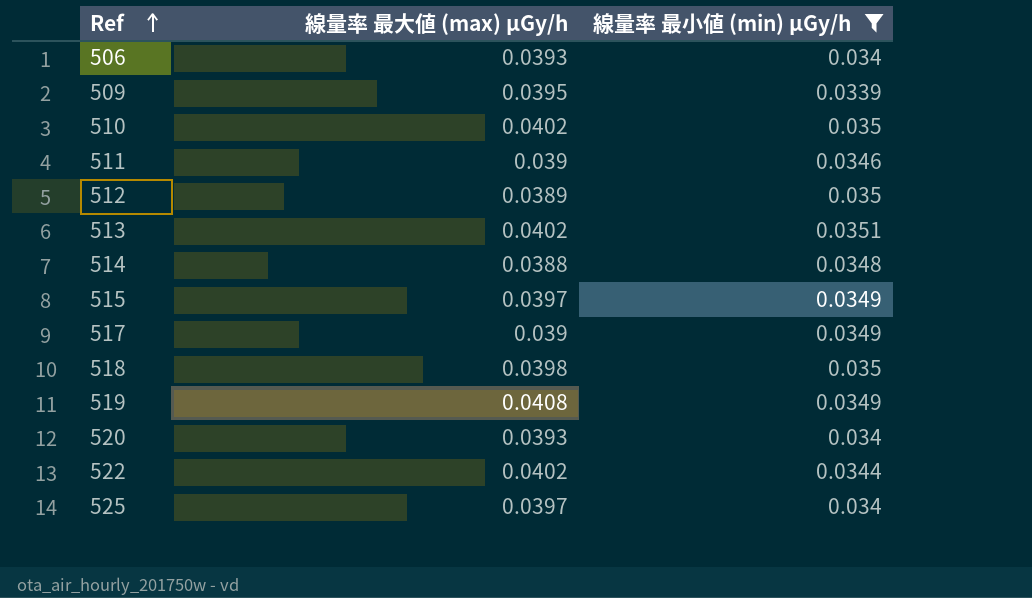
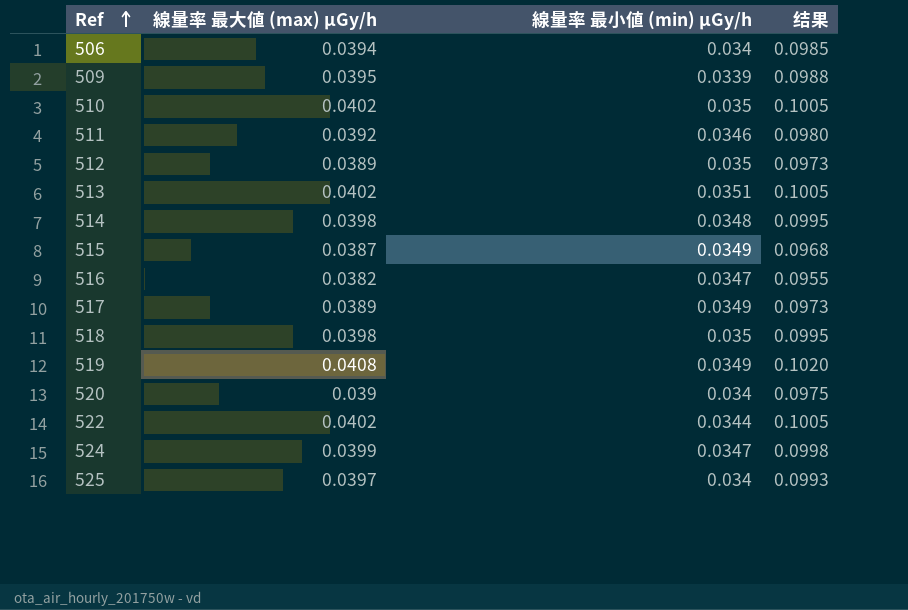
filter: 線量率 最小値 (min) μGy/h != 0.0347 -> none
column 结果 | formula: none -> [線量率 最大値 (max) μGy/h] * 2.5
506 | 線量率 最大値 (max) μGy/h: 0.0393 -> 0.0394
511 | 線量率 最大値 (max) μGy/h: 0.039 -> 0.0392
514 | 線量率 最大値 (max) μGy/h: 0.0388 -> 0.0398
515 | 線量率 最大値 (max) μGy/h: 0.0397 -> 0.0387
517 | 線量率 最大値 (max) μGy/h: 0.039 -> 0.0389
520 | 線量率 最大値 (max) μGy/h: 0.0393 -> 0.039

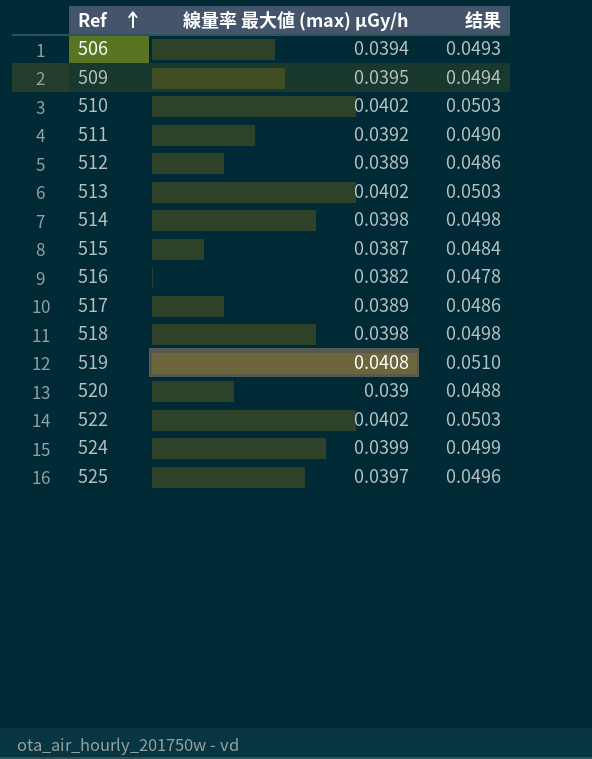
column 線量率 最小値 (min) μGy/h | position: 3 -> none
column 结果 | formula: [線量率 最大値 (max) μGy/h] * 2.5 -> [線量率 最大値 (max) μGy/h] * 1.25

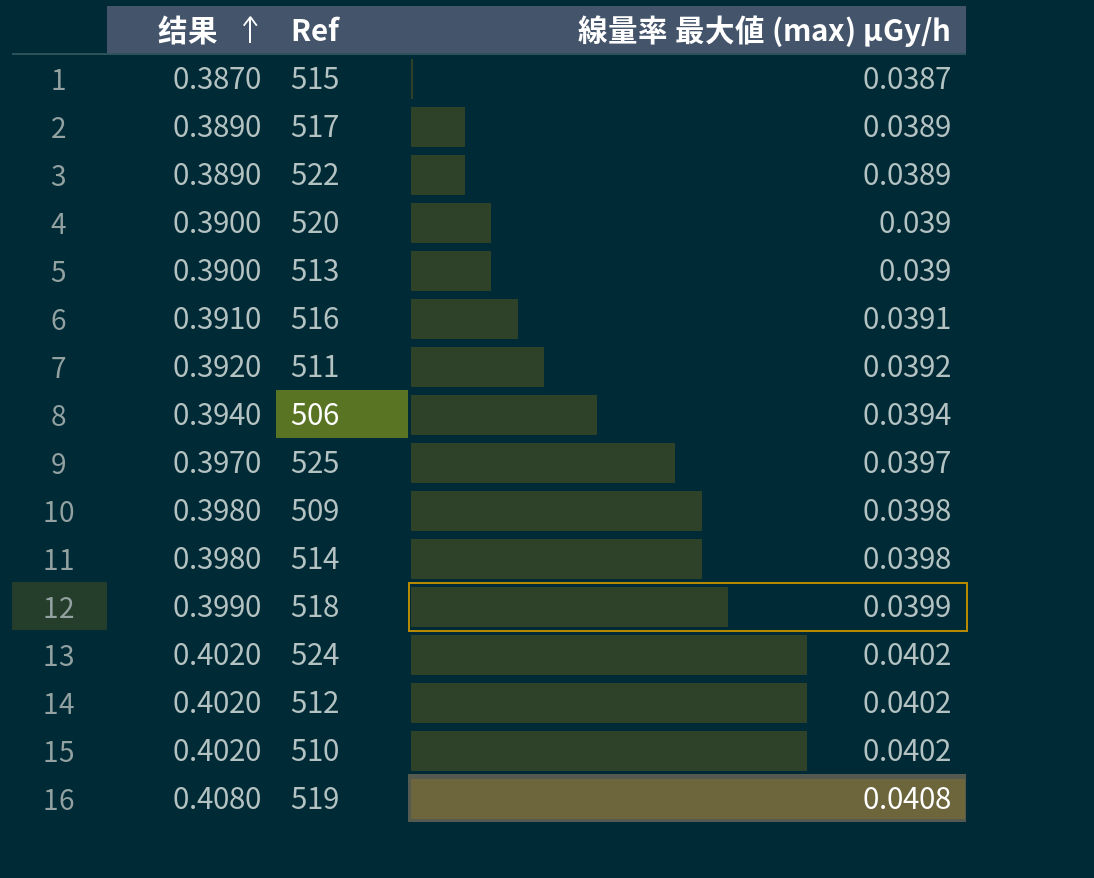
row order: Ref ascending -> 结果 ascending
column 结果 | formula: [線量率 最大値 (max) μGy/h] * 1.25 -> [線量率 最大値 (max) μGy/h] * 10
column 结果 | position: 3 -> 1
522 | 線量率 最大値 (max) μGy/h: 0.0402 -> 0.0389
513 | 線量率 最大値 (max) μGy/h: 0.0402 -> 0.039
516 | 線量率 最大値 (max) μGy/h: 0.0382 -> 0.0391
509 | 線量率 最大値 (max) μGy/h: 0.0395 -> 0.0398
518 | 線量率 最大値 (max) μGy/h: 0.0398 -> 0.0399
524 | 線量率 最大値 (max) μGy/h: 0.0399 -> 0.0402
512 | 線量率 最大値 (max) μGy/h: 0.0389 -> 0.0402

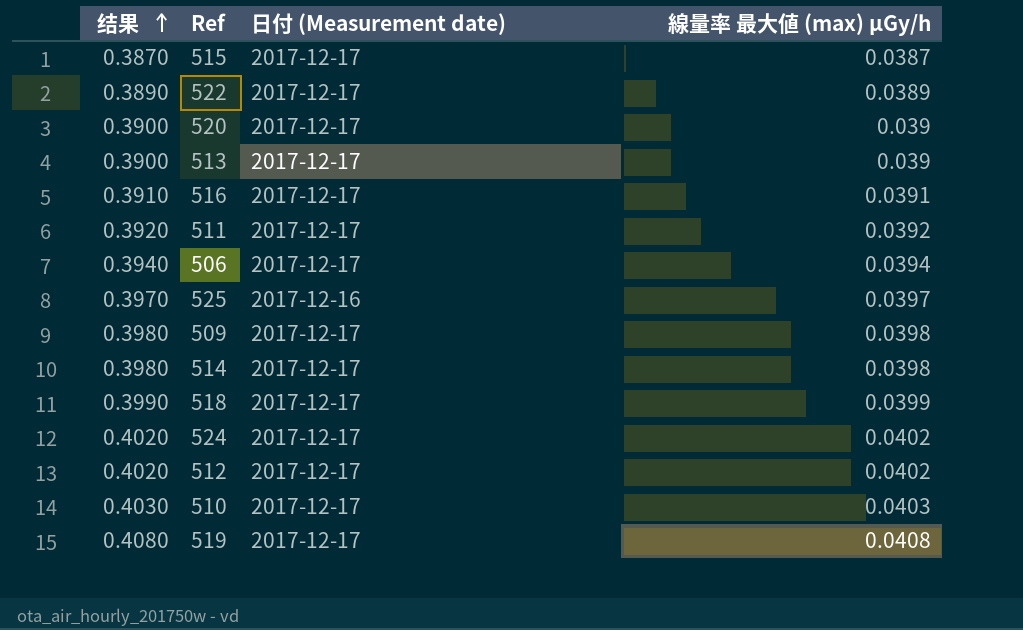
column 日付 (Measurement date) | position: none -> 3
row 517: 0.3890 | 0.0389 -> none
510 | 结果: 0.4020 -> 0.4030
510 | 線量率 最大値 (max) μGy/h: 0.0402 -> 0.0403

